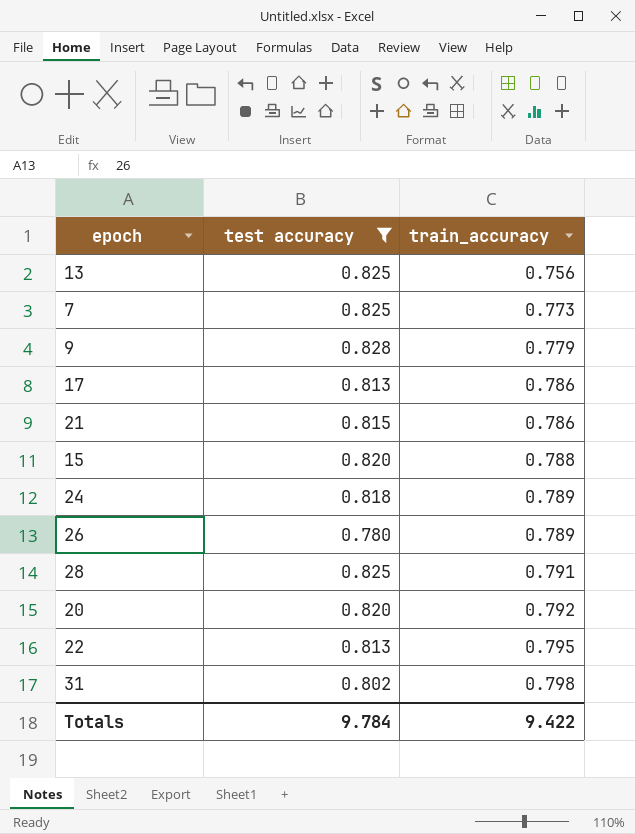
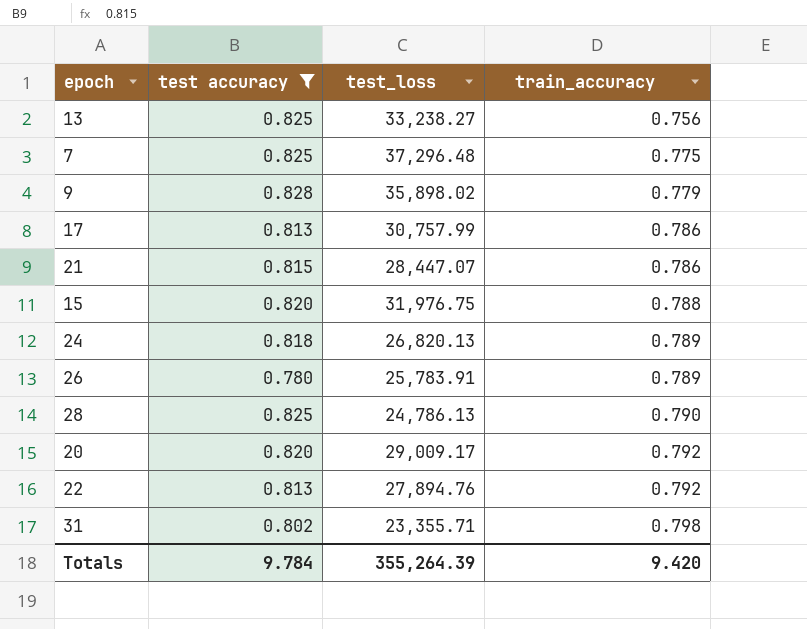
column test_loss | position: none -> 3
7 | train_accuracy: 0.773 -> 0.775
28 | train_accuracy: 0.791 -> 0.790
22 | train_accuracy: 0.795 -> 0.792
Totals | train_accuracy: 9.422 -> 9.420

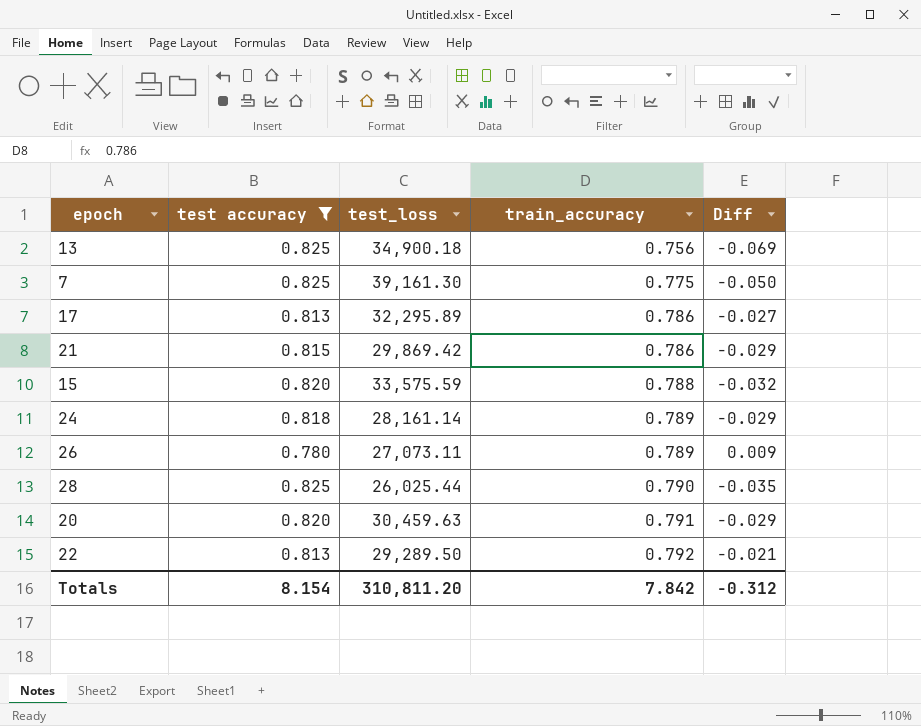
column Diff | formula: none -> [train_accuracy] - [test accuracy]
row 9: 0.828 | 35,898.02 | 0.779 -> none
row 31: 0.802 | 23,355.71 | 0.798 -> none
13 | test_loss: 33,238.27 -> 34,900.18
7 | test_loss: 37,296.48 -> 39,161.30
17 | test_loss: 30,757.99 -> 32,295.89
21 | test_loss: 28,447.07 -> 29,869.42
15 | test_loss: 31,976.75 -> 33,575.59
24 | test_loss: 26,820.13 -> 28,161.14
26 | test_loss: 25,783.91 -> 27,073.11
28 | test_loss: 24,786.13 -> 26,025.44
20 | test_loss: 29,009.17 -> 30,459.63
20 | train_accuracy: 0.792 -> 0.791
22 | test_loss: 27,894.76 -> 29,289.50
Totals | test accuracy: 9.784 -> 8.154
Totals | test_loss: 355,264.39 -> 310,811.20
Totals | train_accuracy: 9.420 -> 7.842

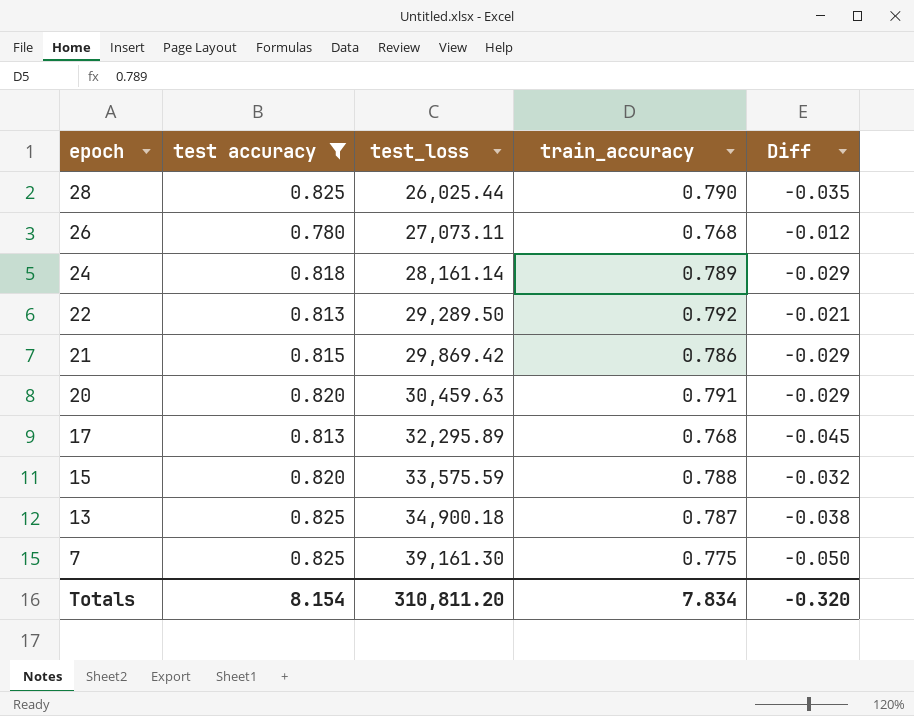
row order: train_accuracy ascending -> epoch descending
26 | train_accuracy: 0.789 -> 0.768
26 | Diff: 0.009 -> -0.012
17 | train_accuracy: 0.786 -> 0.768
17 | Diff: -0.027 -> -0.045
13 | train_accuracy: 0.756 -> 0.787
13 | Diff: -0.069 -> -0.038
Totals | train_accuracy: 7.842 -> 7.834
Totals | Diff: -0.312 -> -0.320

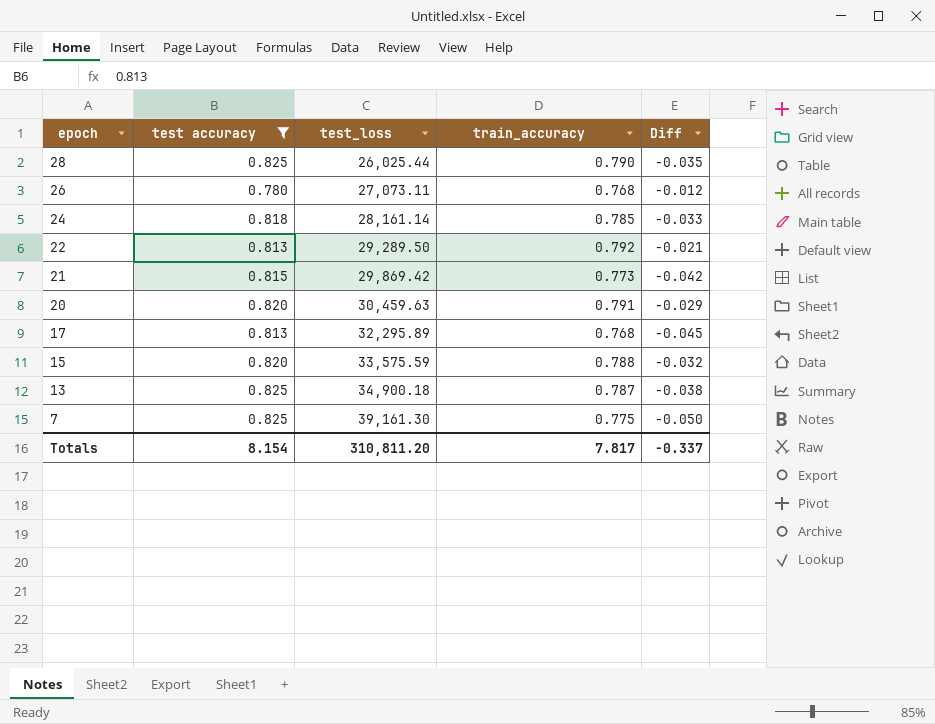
24 | train_accuracy: 0.789 -> 0.785
24 | Diff: -0.029 -> -0.033
21 | train_accuracy: 0.786 -> 0.773
21 | Diff: -0.029 -> -0.042
Totals | train_accuracy: 7.834 -> 7.817
Totals | Diff: -0.320 -> -0.337

